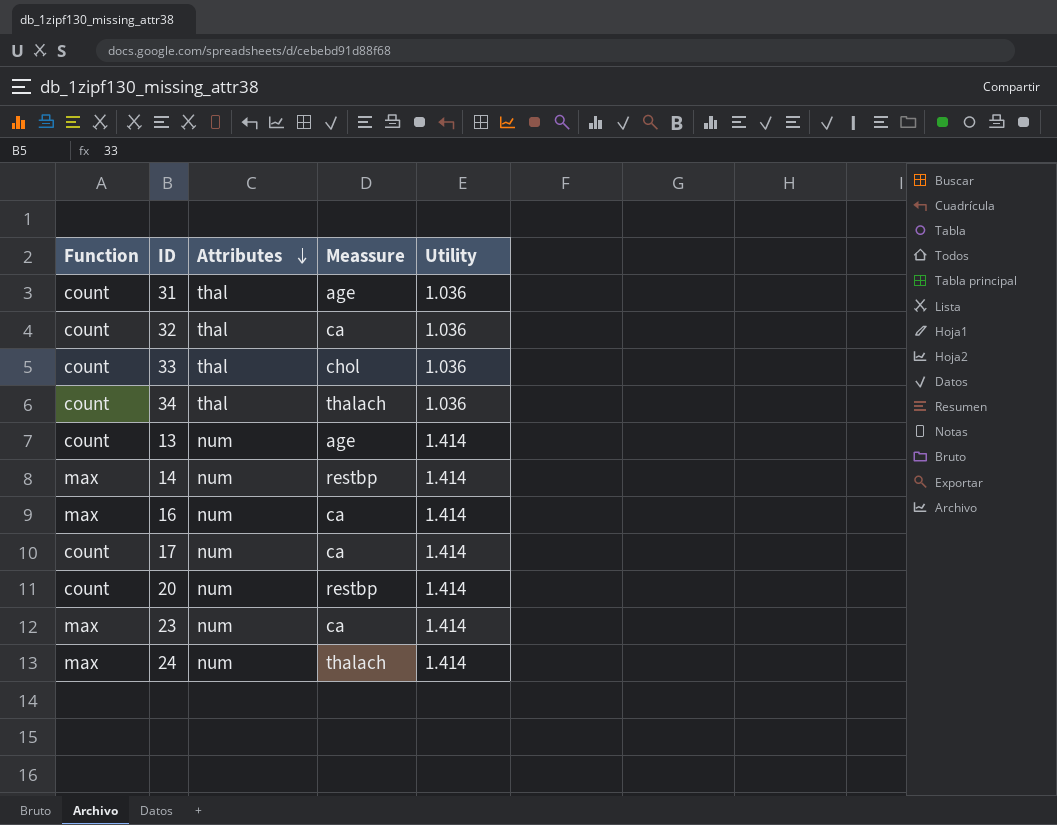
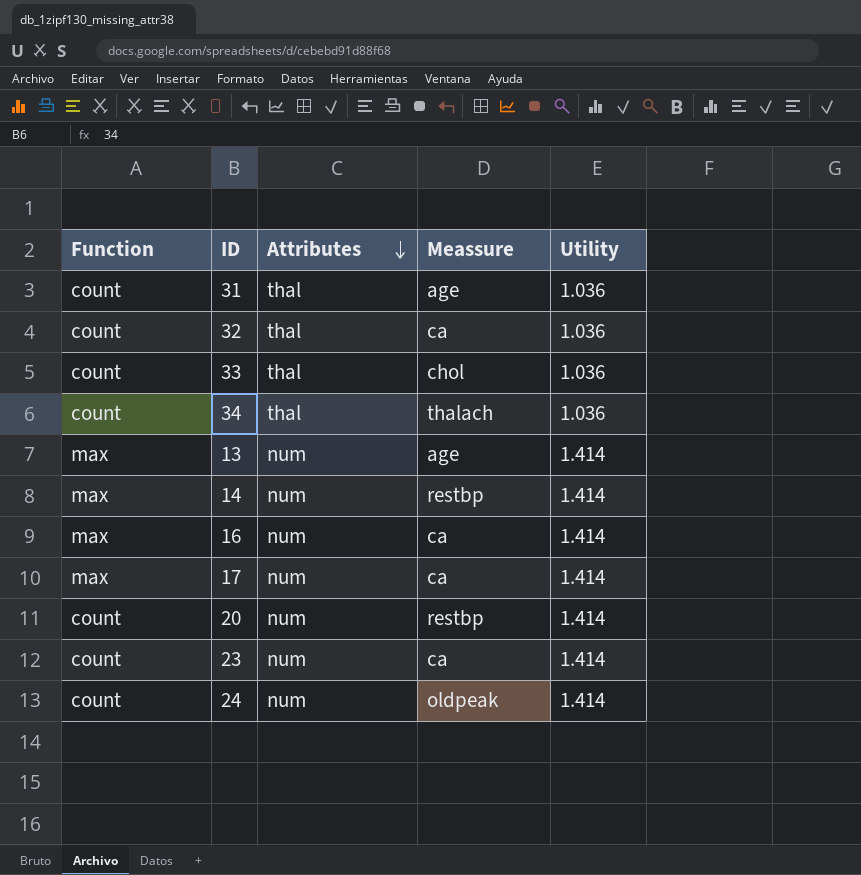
13 | Function: count -> max
17 | Function: count -> max
23 | Function: max -> count
24 | Function: max -> count
24 | Meassure: thalach -> oldpeak

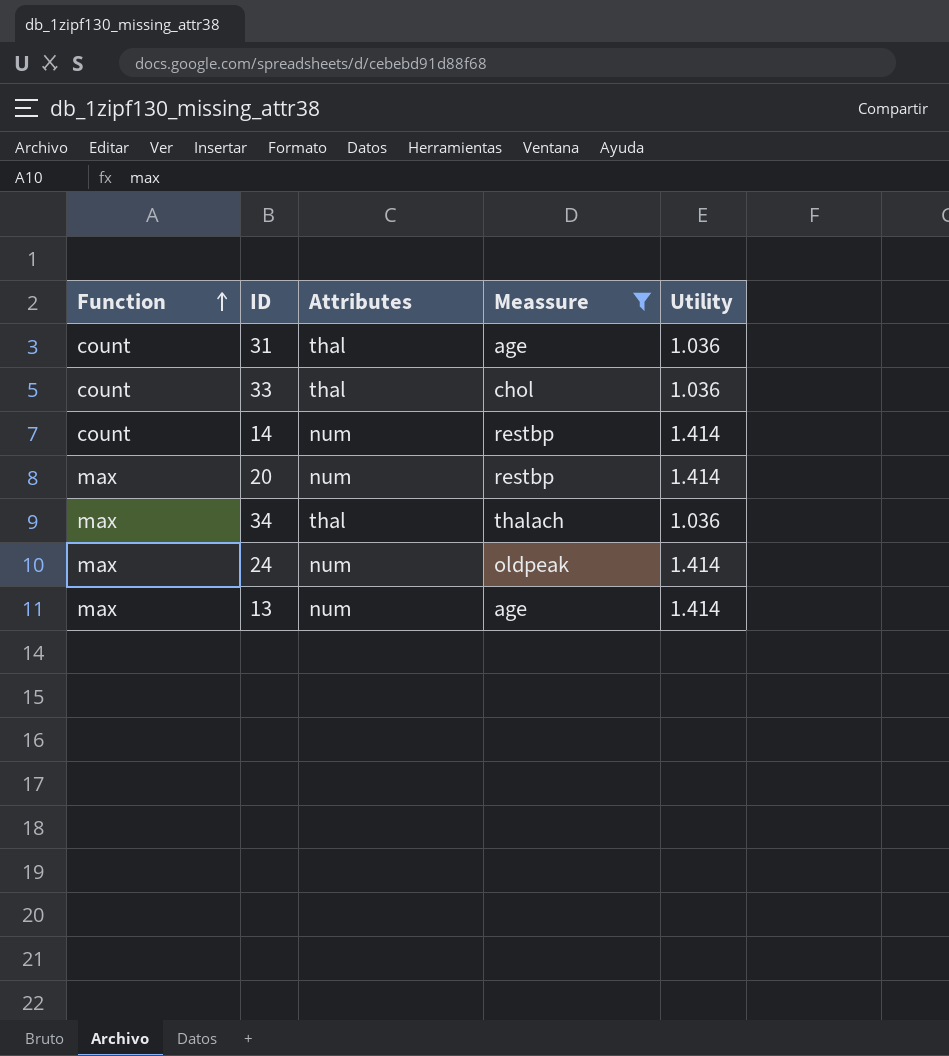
filter: none -> Meassure != ca
row order: Attributes descending -> Function ascending
14 | Function: max -> count
20 | Function: count -> max
34 | Function: count -> max
24 | Function: count -> max

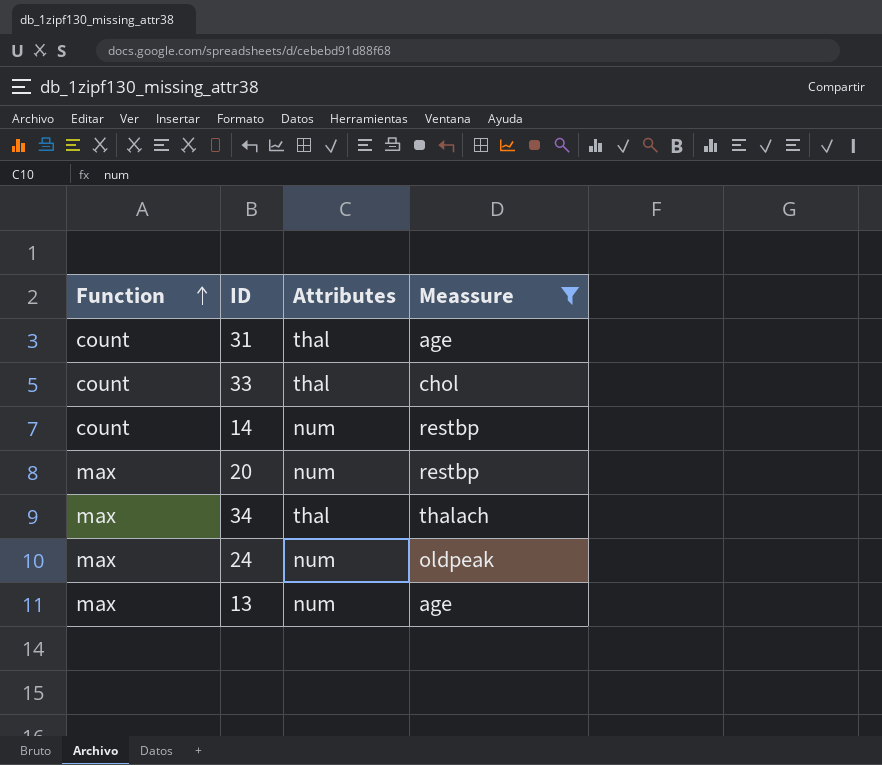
column Utility | position: 5 -> none

